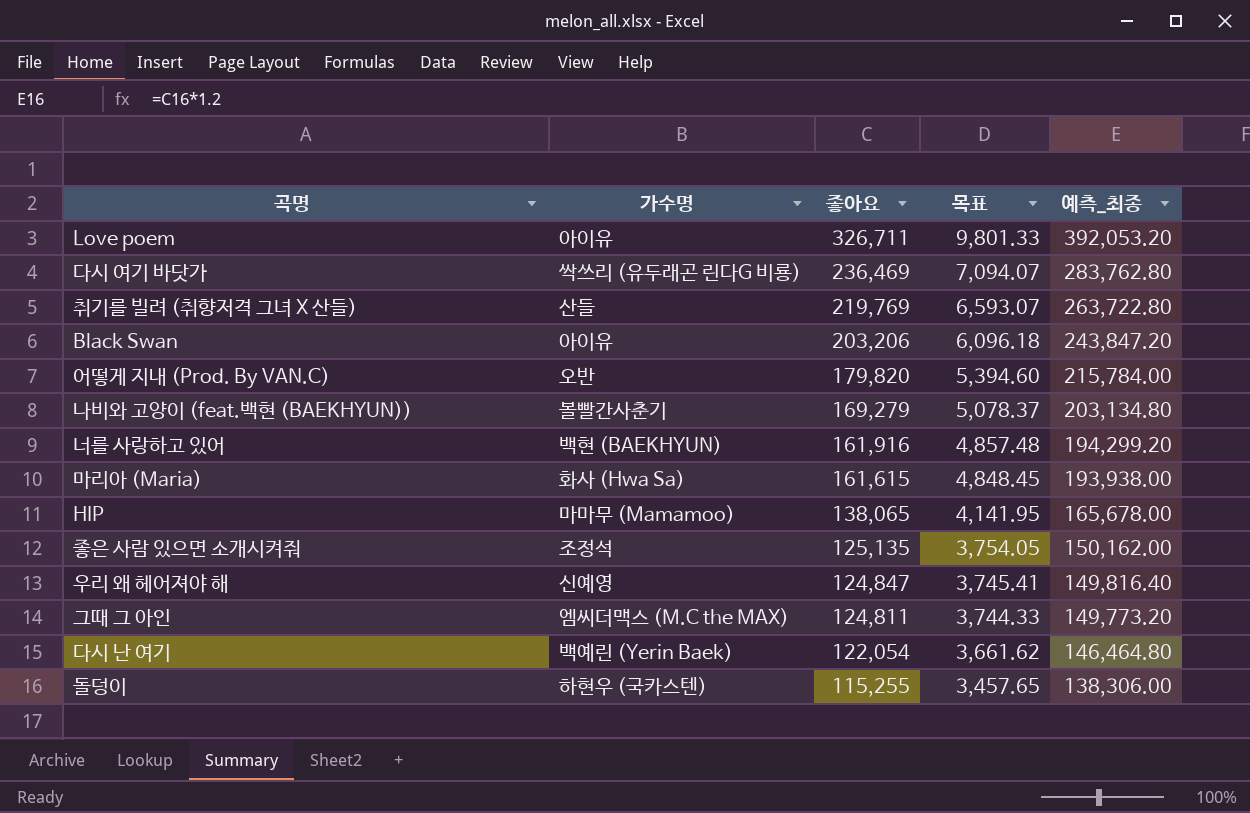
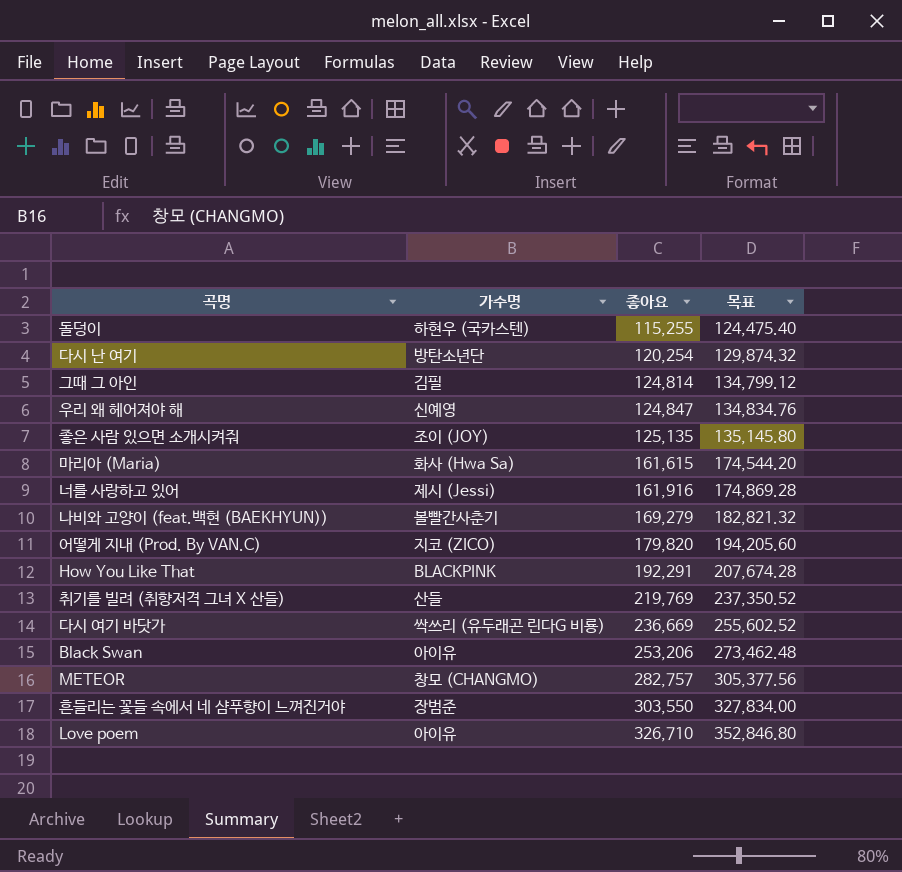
row order: 좋아요 descending -> 좋아요 ascending
column 예측_최종 | formula: [좋아요] * 1.2 -> none
column 목표 | formula: [좋아요] * 0.03 -> [좋아요] * 1.08
row HIP: 마마무 (Mamamoo) | 138,065 | 4,141.95 | 165,678.00 -> none
다시 난 여기 | 가수명: 백예린 (Yerin Baek) -> 방탄소년단
다시 난 여기 | 좋아요: 122,054 -> 120,254
그때 그 아인 | 가수명: 엠씨더맥스 (M.C the MAX) -> 김필
그때 그 아인 | 좋아요: 124,811 -> 124,814
좋은 사람 있으면 소개시켜줘 | 가수명: 조정석 -> 조이 (JOY)
너를 사랑하고 있어 | 가수명: 백현 (BAEKHYUN) -> 제시 (Jessi)
어떻게 지내 (Prod. By VAN.C) | 가수명: 오반 -> 지코 (ZICO)
row How You Like That: none -> BLACKPINK | 192,291 | 207,674.28
다시 여기 바닷가 | 좋아요: 236,469 -> 236,669
Black Swan | 좋아요: 203,206 -> 253,206
row METEOR: none -> 창모 (CHANGMO) | 282,757 | 305,377.56
row 흔들리는 꽃들 속에서 네 샴푸향이 느껴진거야: none -> 장범준 | 303,550 | 327,834.00
Love poem | 좋아요: 326,711 -> 326,710

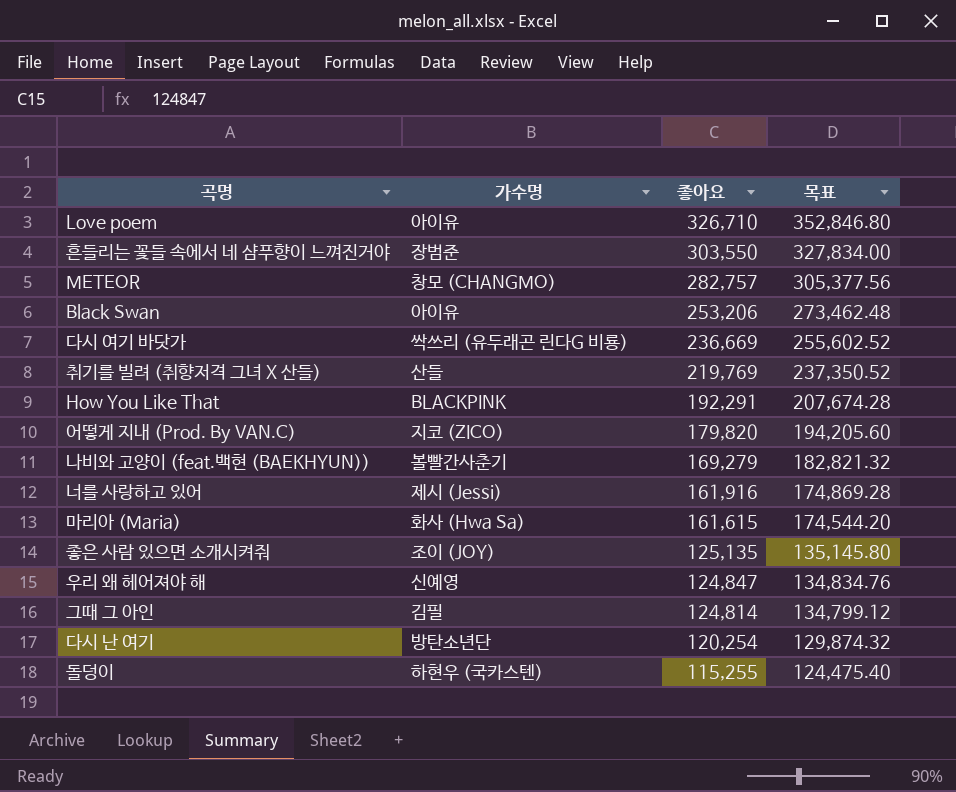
row order: 좋아요 ascending -> 좋아요 descending

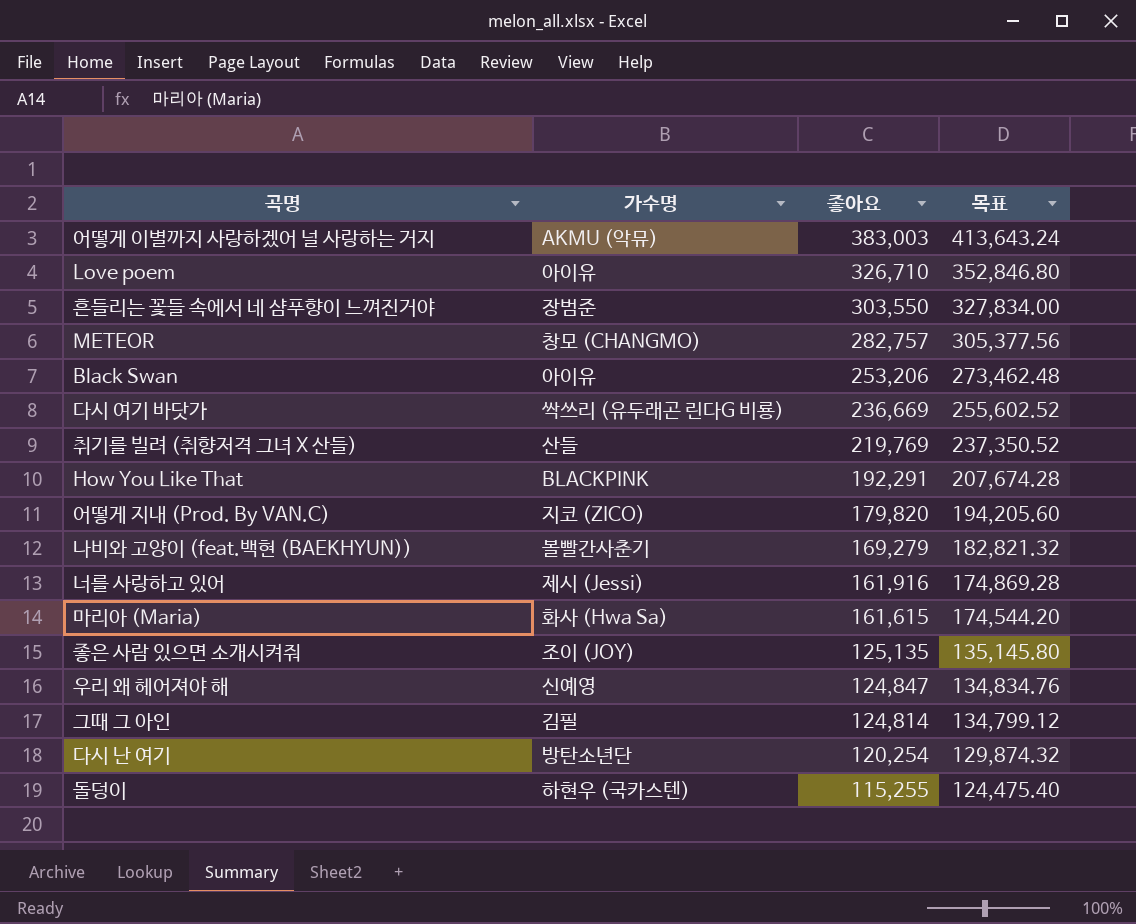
row 어떻게 이별까지 사랑하겠어 널 사랑하는 거지: none -> AKMU (악뮤) | 383,003 | 413,643.24

